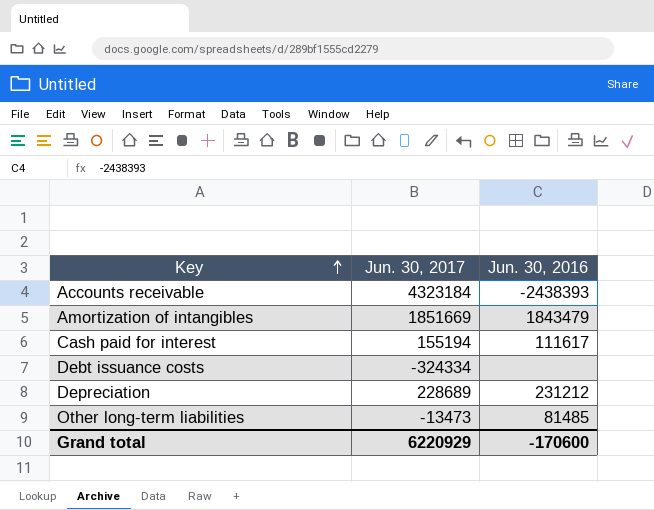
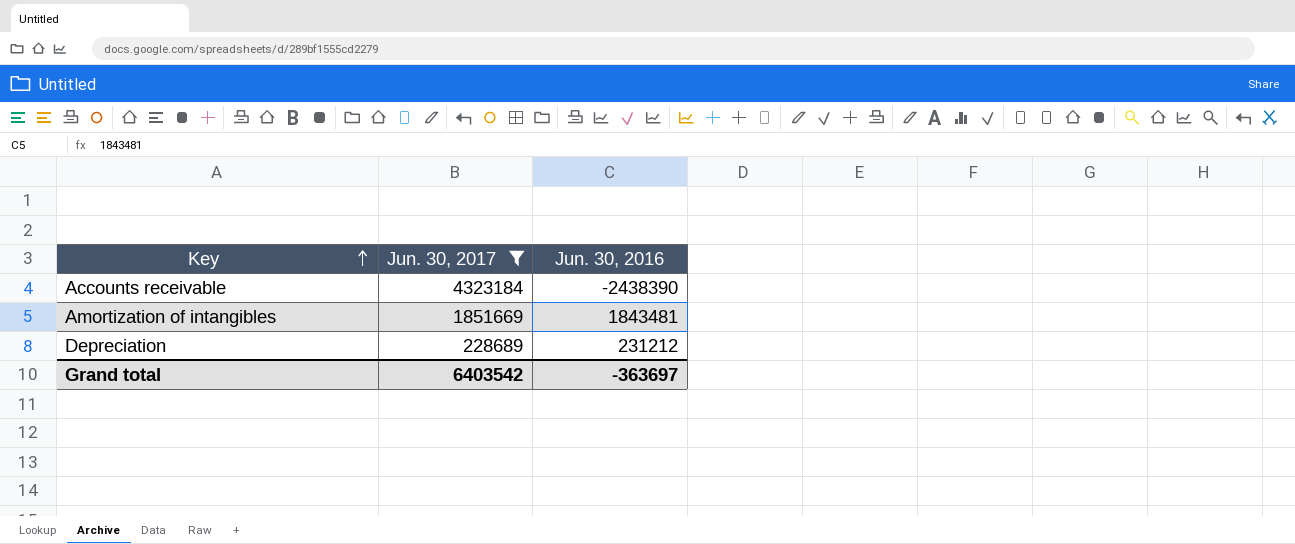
filter: none -> Jun. 30, 2017 >= 228689
Accounts receivable | Jun. 30, 2016: -2438393 -> -2438390
Amortization of intangibles | Jun. 30, 2016: 1843479 -> 1843481
Grand total | Jun. 30, 2017: 6220929 -> 6403542
Grand total | Jun. 30, 2016: -170600 -> -363697

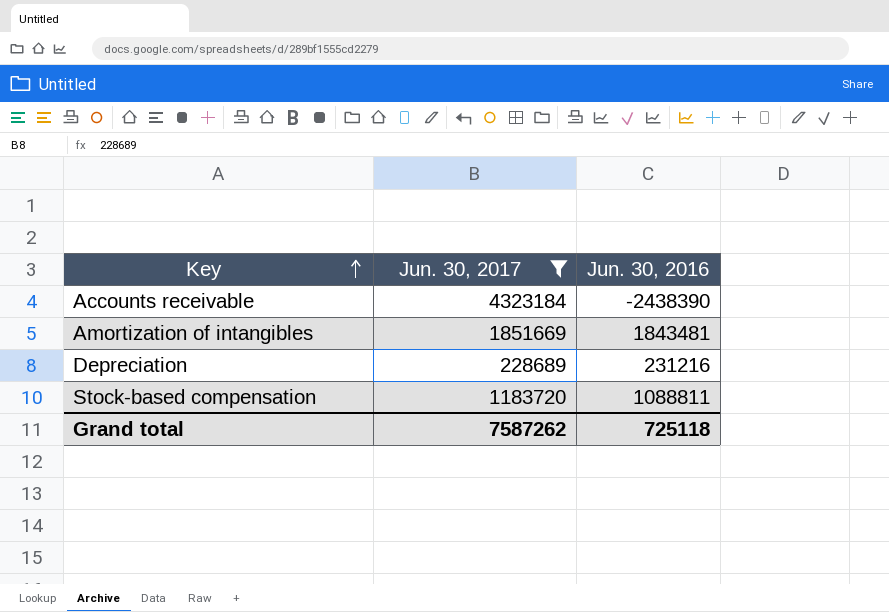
Depreciation | Jun. 30, 2016: 231212 -> 231216
row Stock-based compensation: none -> 1183720 | 1088811
Grand total | Jun. 30, 2017: 6403542 -> 7587262
Grand total | Jun. 30, 2016: -363697 -> 725118

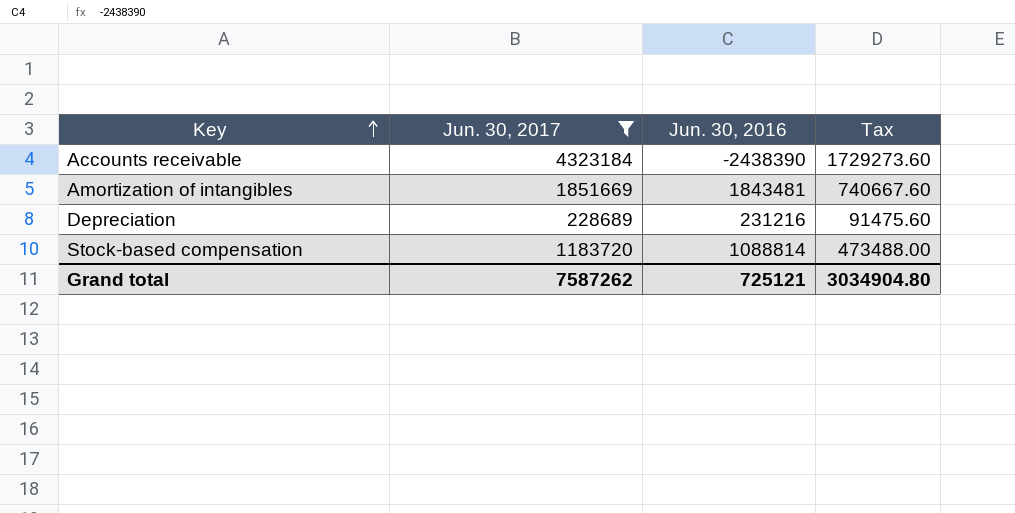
column Tax | formula: none -> [Jun. 30, 2017] * 0.4
Stock-based compensation | Jun. 30, 2016: 1088811 -> 1088814
Grand total | Jun. 30, 2016: 725118 -> 725121

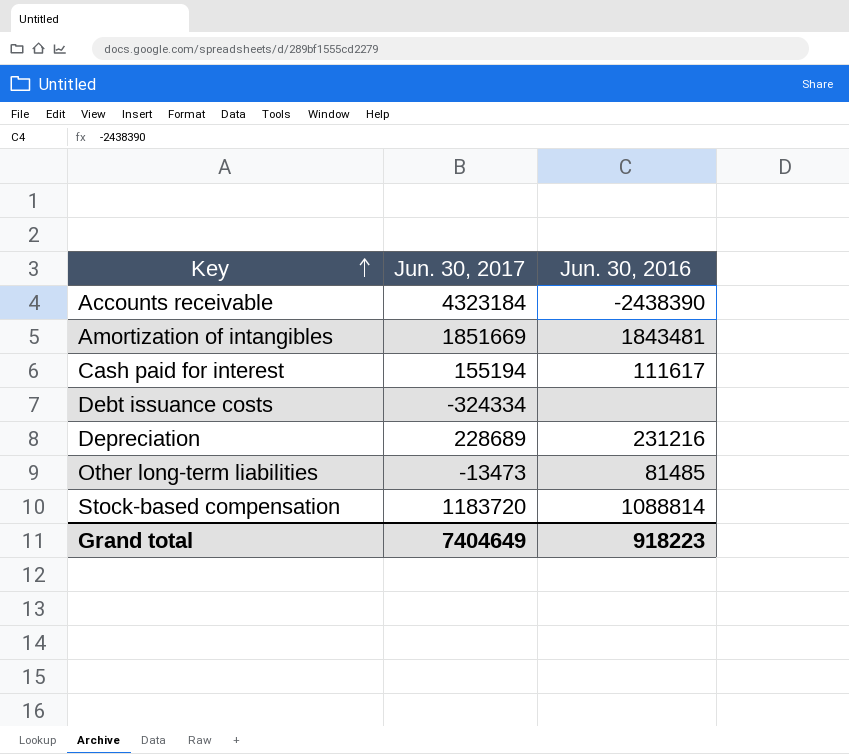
filter: Jun. 30, 2017 >= 228689 -> none
column Tax | formula: [Jun. 30, 2017] * 0.4 -> none
Grand total | Jun. 30, 2017: 7587262 -> 7404649
Grand total | Jun. 30, 2016: 725121 -> 918223

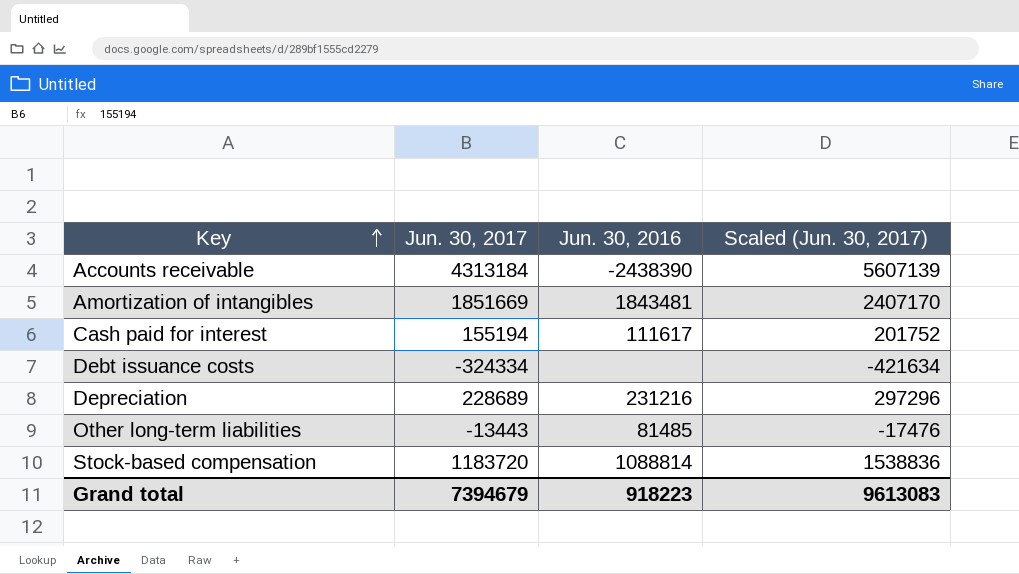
column Scaled (Jun. 30, 2017) | formula: none -> [Jun. 30, 2017] * 1.3
Accounts receivable | Jun. 30, 2017: 4323184 -> 4313184
Other long-term liabilities | Jun. 30, 2017: -13473 -> -13443
Grand total | Jun. 30, 2017: 7404649 -> 7394679

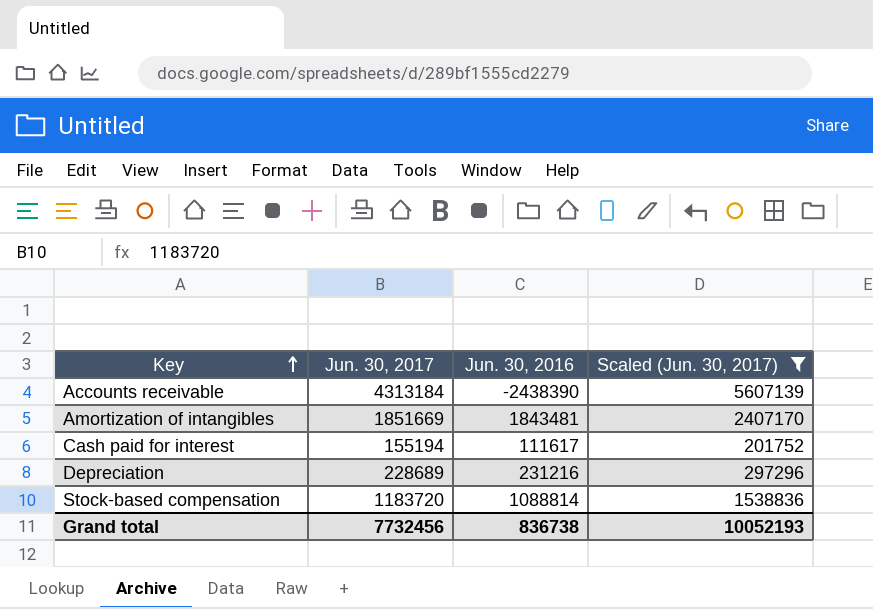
filter: none -> Scaled (Jun. 30, 2017) >= 201752
Grand total | Jun. 30, 2017: 7394679 -> 7732456
Grand total | Jun. 30, 2016: 918223 -> 836738
Grand total | Scaled (Jun. 30, 2017): 9613083 -> 10052193

